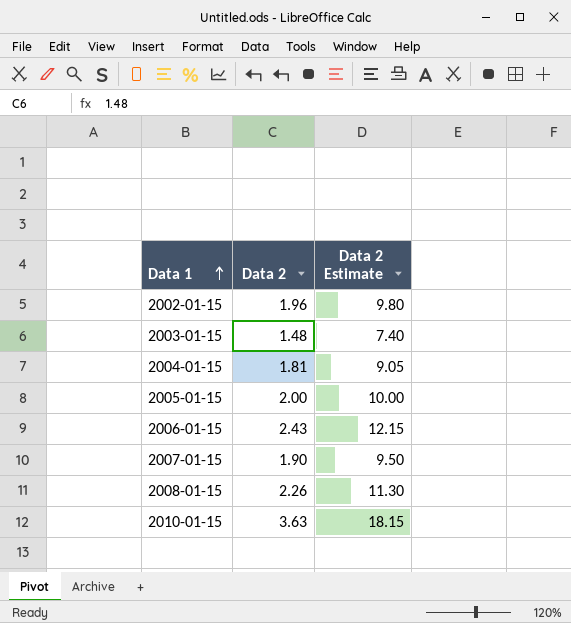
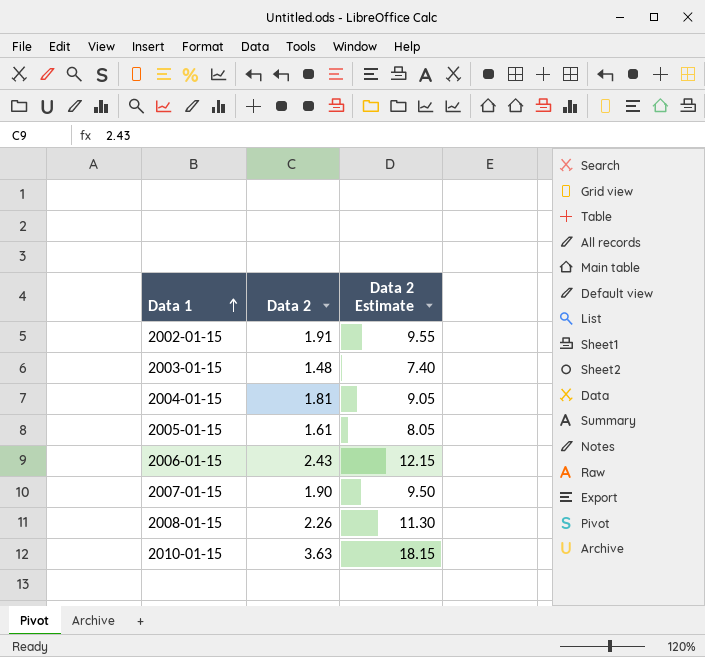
2002-01-15 | Data 2: 1.96 -> 1.91
2002-01-15 | Data 2 Estimate: 9.80 -> 9.55
2005-01-15 | Data 2: 2.00 -> 1.61
2005-01-15 | Data 2 Estimate: 10.00 -> 8.05

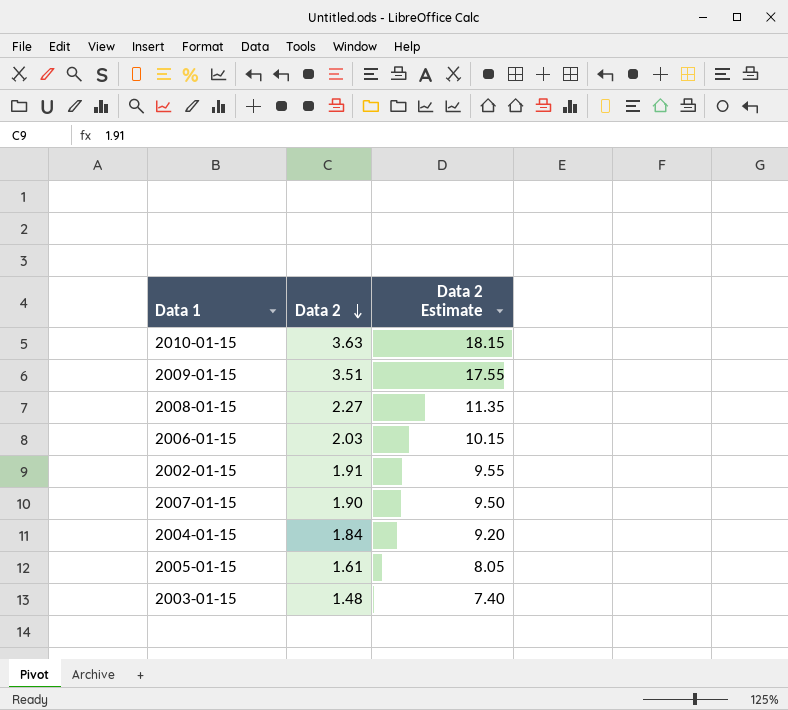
row order: Data 1 ascending -> Data 2 descending
row 2009-01-15: none -> 3.51 | 17.55
2008-01-15 | Data 2: 2.26 -> 2.27
2008-01-15 | Data 2 Estimate: 11.30 -> 11.35
2006-01-15 | Data 2: 2.43 -> 2.03
2006-01-15 | Data 2 Estimate: 12.15 -> 10.15
2004-01-15 | Data 2: 1.81 -> 1.84
2004-01-15 | Data 2 Estimate: 9.05 -> 9.20

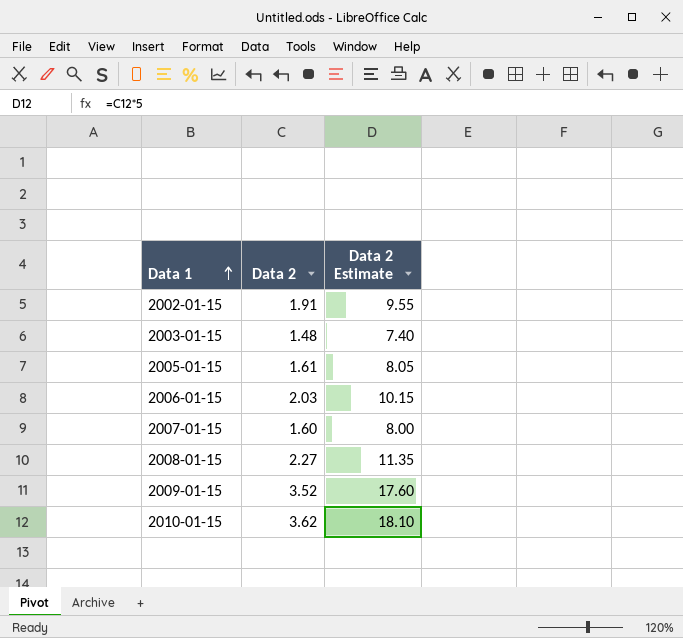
row order: Data 2 descending -> Data 1 ascending
row 2004-01-15: 1.84 | 9.20 -> none
2007-01-15 | Data 2: 1.90 -> 1.60
2007-01-15 | Data 2 Estimate: 9.50 -> 8.00
2009-01-15 | Data 2: 3.51 -> 3.52
2009-01-15 | Data 2 Estimate: 17.55 -> 17.60
2010-01-15 | Data 2: 3.63 -> 3.62
2010-01-15 | Data 2 Estimate: 18.15 -> 18.10

